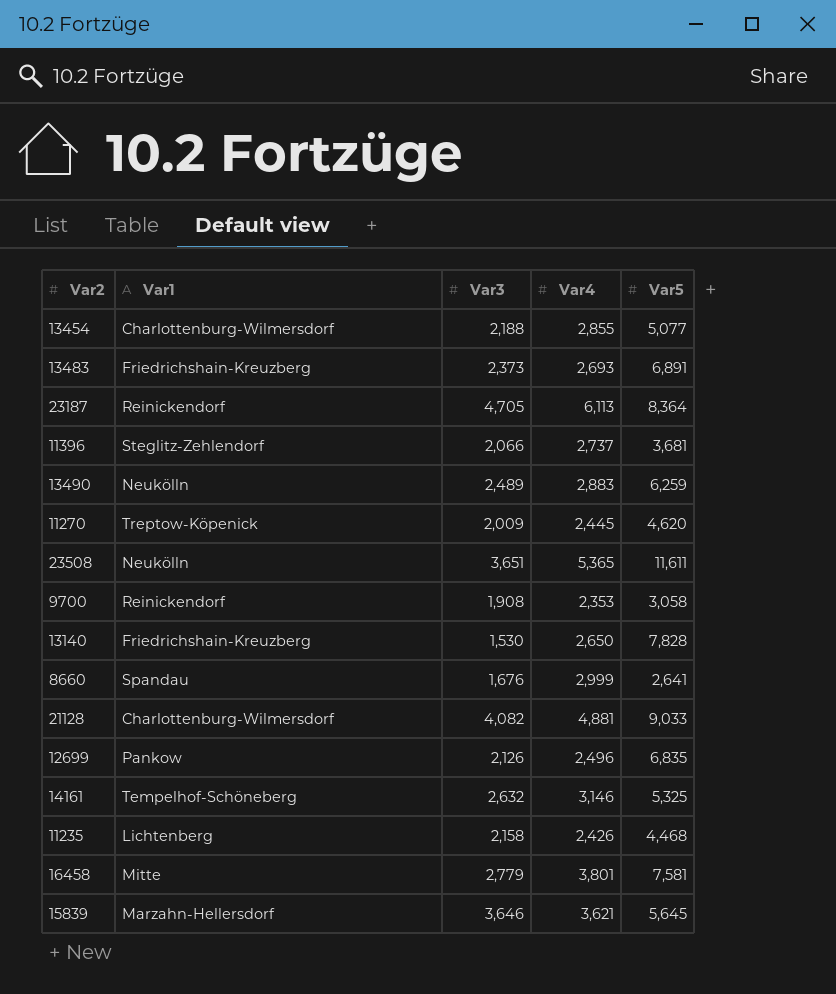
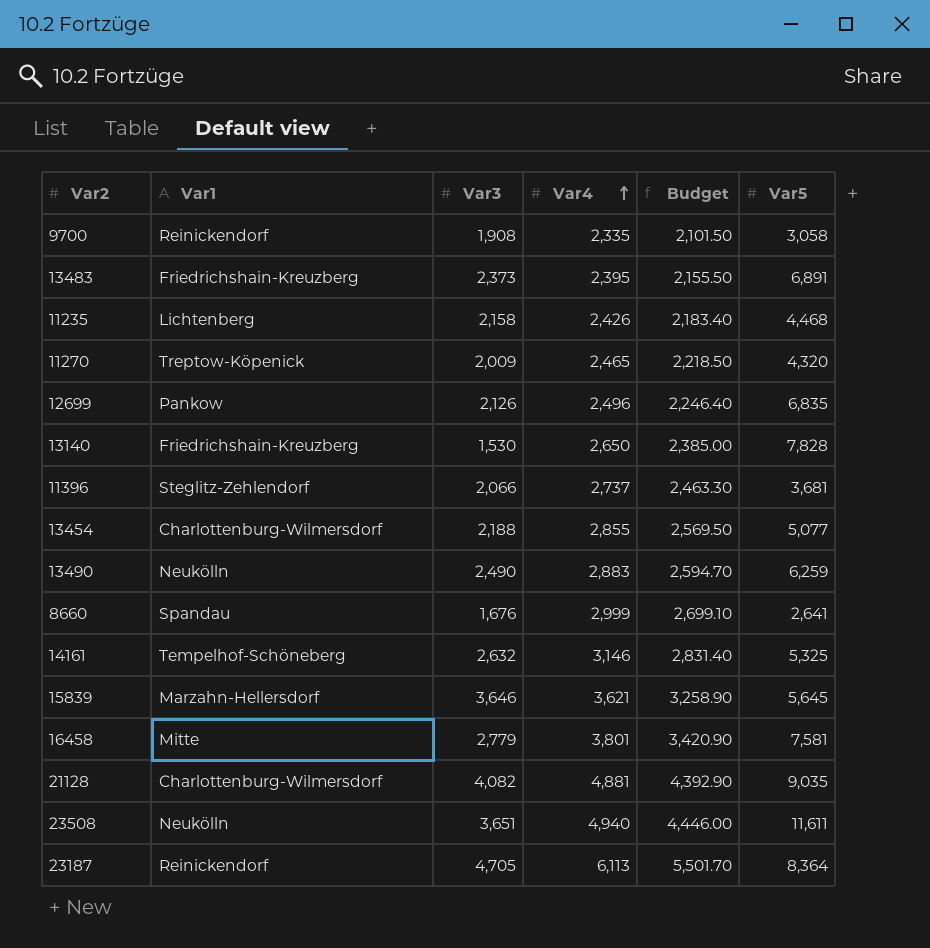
row order: none -> Var4 ascending
column Budget | formula: none -> [Var4] * 0.9
9700 | Var4: 2,353 -> 2,335
13483 | Var4: 2,693 -> 2,395
11270 | Var4: 2,445 -> 2,465
11270 | Var5: 4,620 -> 4,320
13490 | Var3: 2,489 -> 2,490
21128 | Var5: 9,033 -> 9,035
23508 | Var4: 5,365 -> 4,940

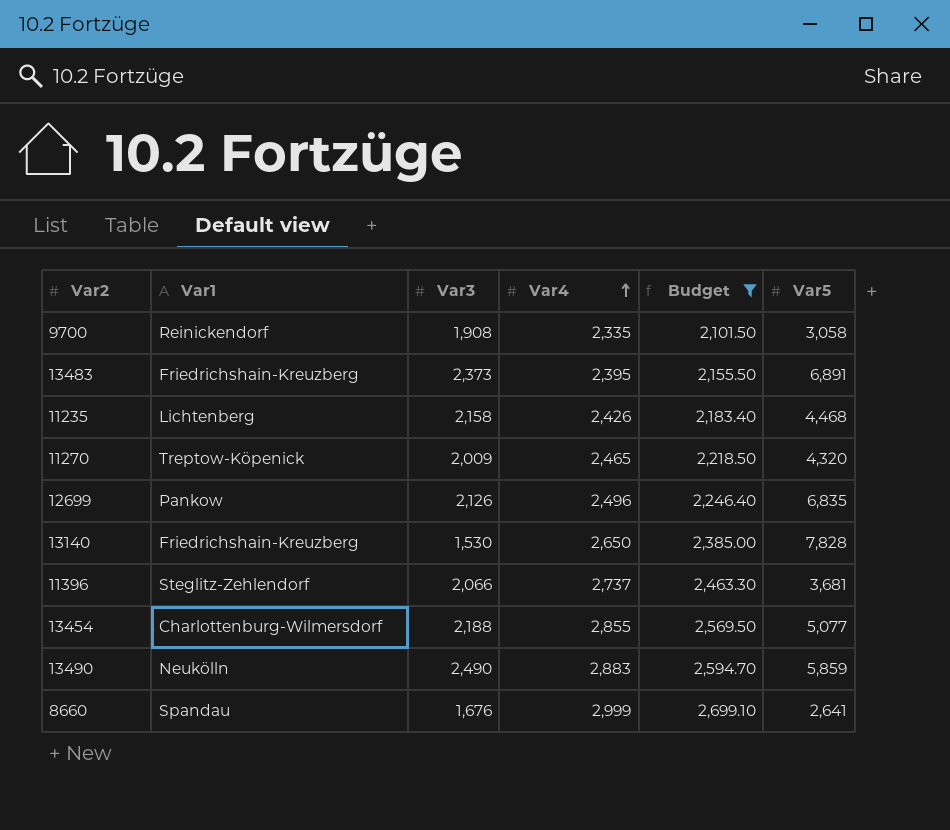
filter: none -> Budget <= 2,699.10
13490 | Var5: 6,259 -> 5,859

